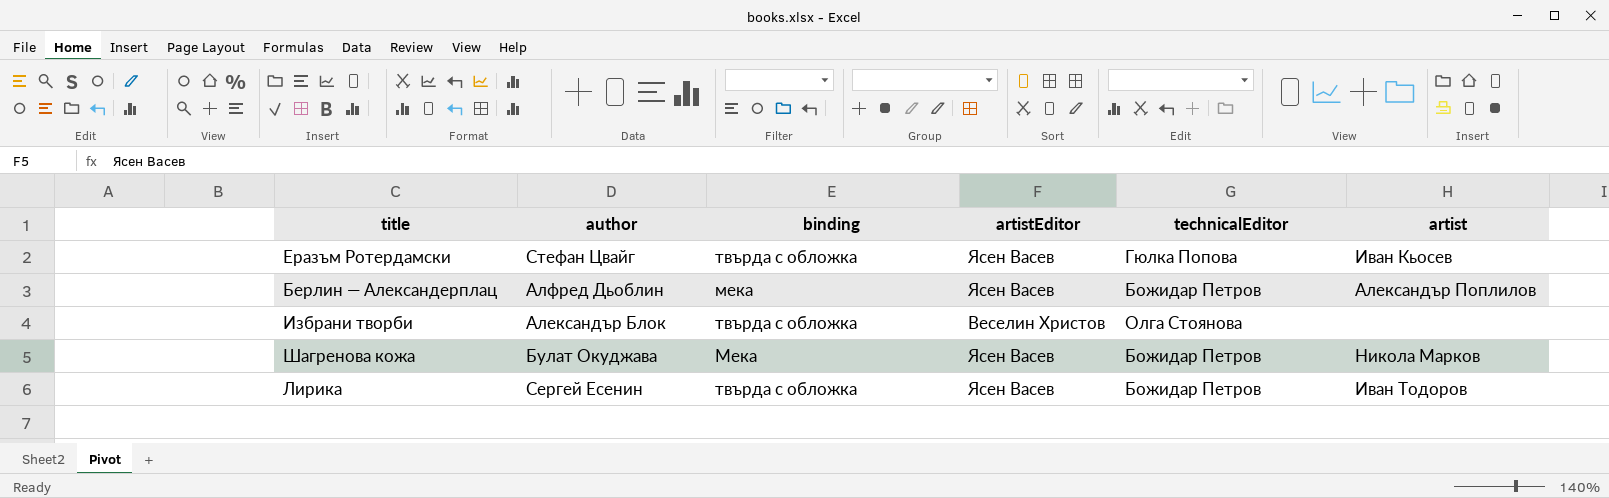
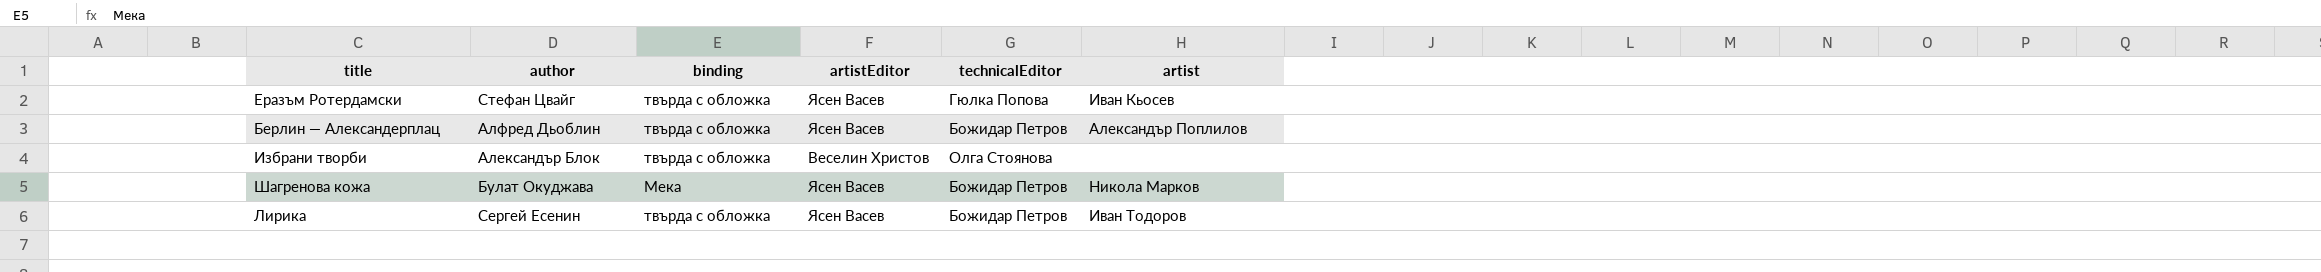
Берлин — Александерплац | binding: мека -> твърда с обложка

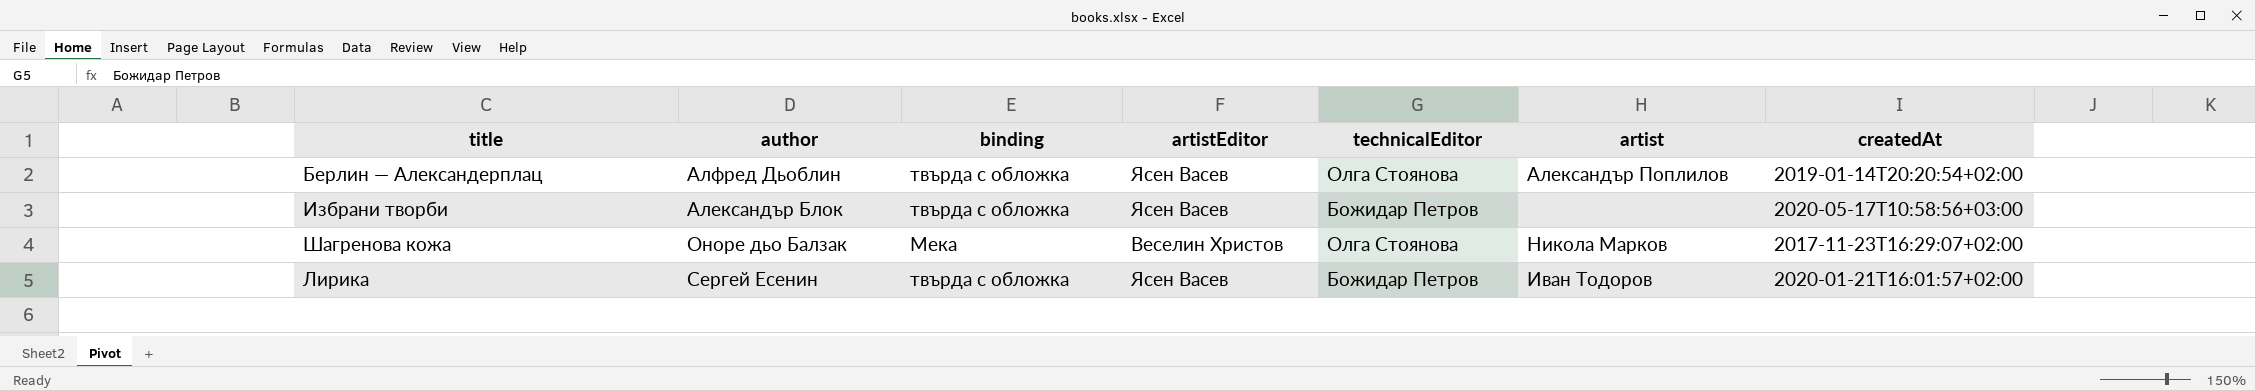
column createdAt | position: none -> 7
row Еразъм Ротердамски: Стефан Цвайг | твърда с обложка | Ясен Васев | Гюлка Попова | Иван Кьосев -> none
Берлин — Александерплац | technicalEditor: Божидар Петров -> Олга Стоянова
Избрани творби | artistEditor: Веселин Христов -> Ясен Васев
Избрани творби | technicalEditor: Олга Стоянова -> Божидар Петров
Шагренова кожа | author: Булат Окуджава -> Оноре дьо Балзак
Шагренова кожа | artistEditor: Ясен Васев -> Веселин Христов
Шагренова кожа | technicalEditor: Божидар Петров -> Олга Стоянова

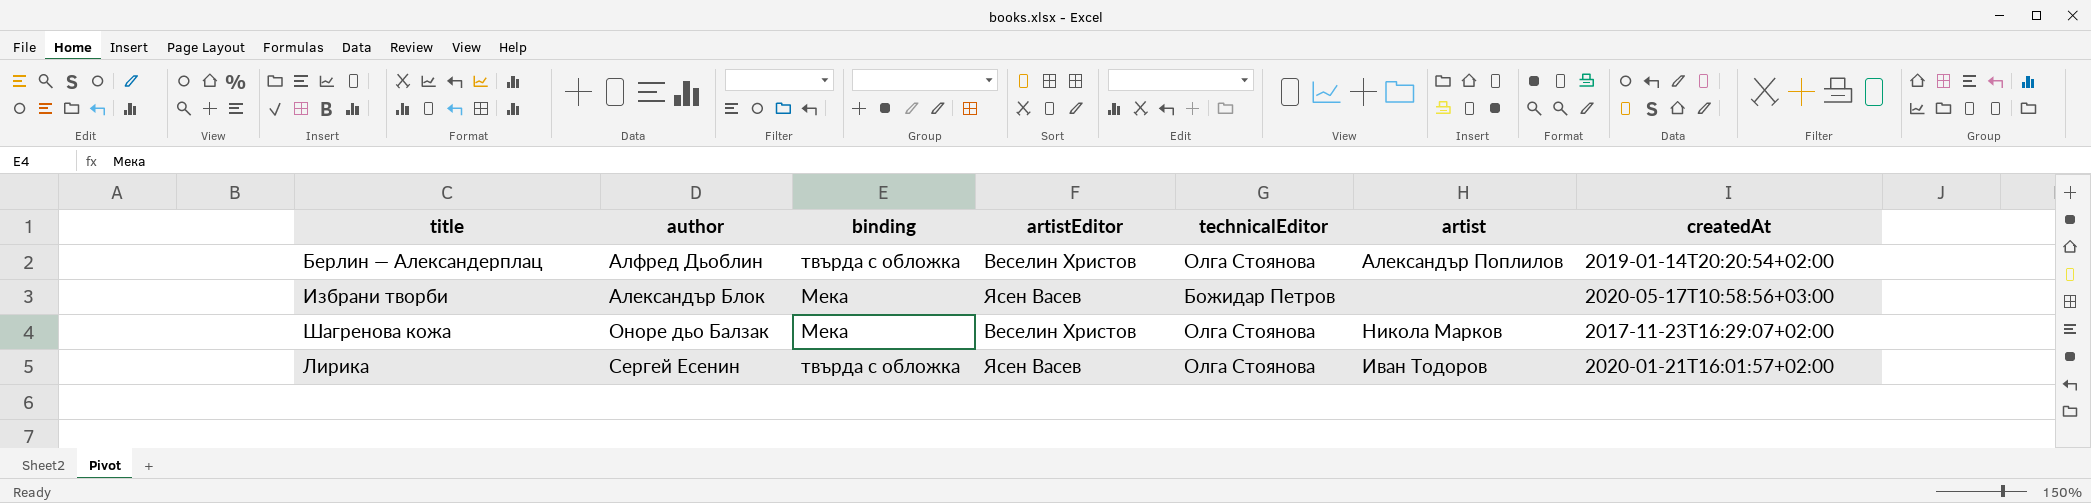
Берлин — Александерплац | artistEditor: Ясен Васев -> Веселин Христов
Избрани творби | binding: твърда с обложка -> Мека
Лирика | technicalEditor: Божидар Петров -> Олга Стоянова

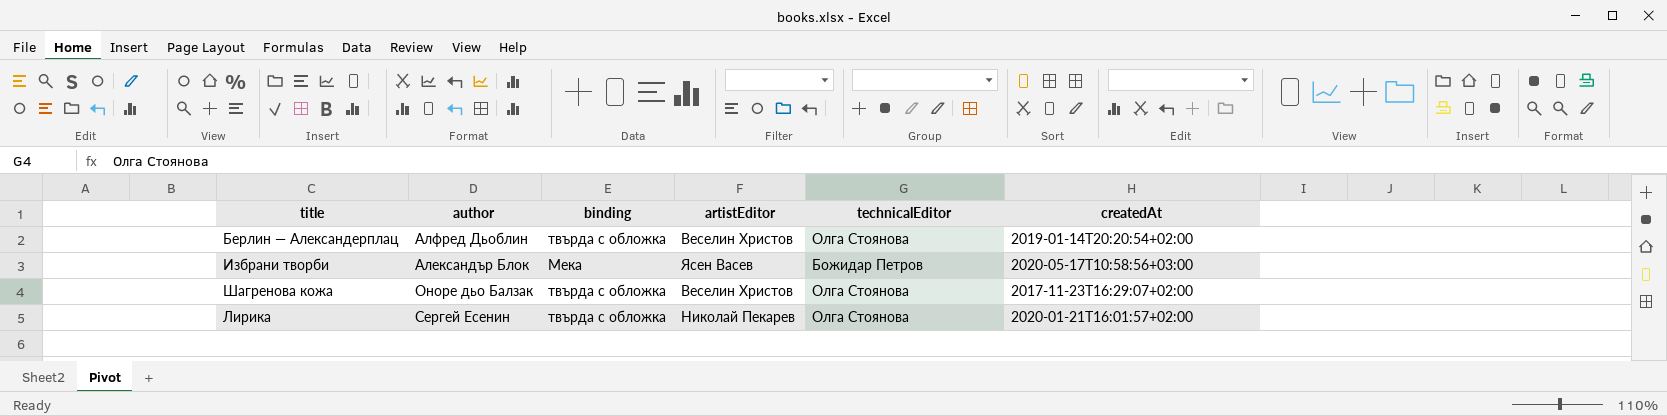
column artist | position: 6 -> none
Шагренова кожа | binding: Мека -> твърда с обложка
Лирика | artistEditor: Ясен Васев -> Николай Пекарев

